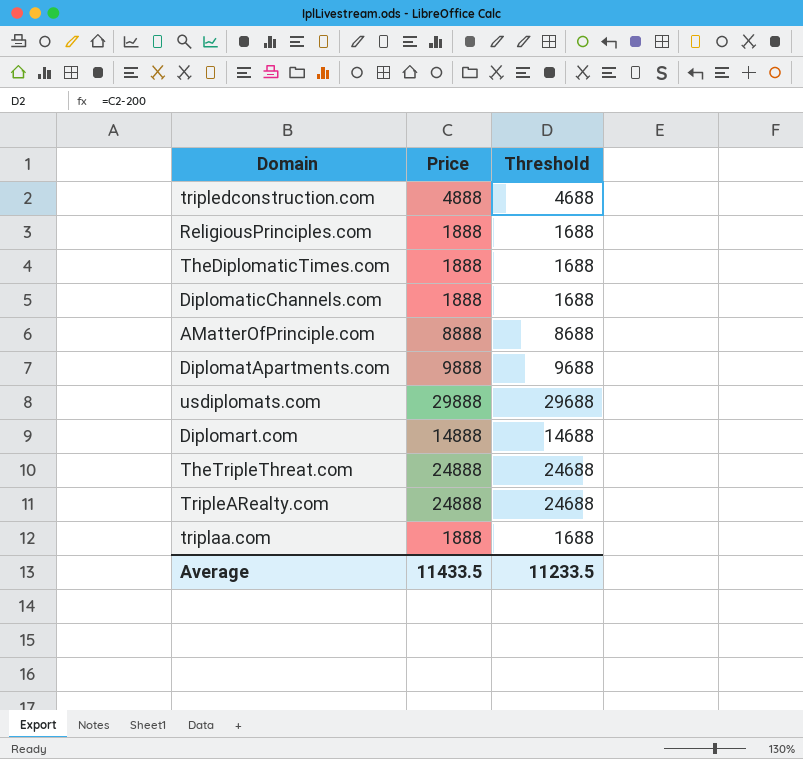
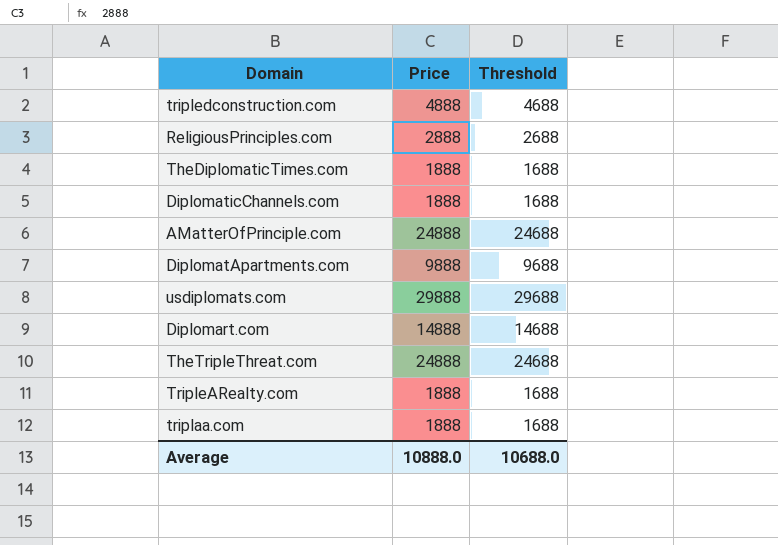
ReligiousPrinciples.com | Price: 1888 -> 2888
ReligiousPrinciples.com | Threshold: 1688 -> 2688
AMatterOfPrinciple.com | Price: 8888 -> 24888
AMatterOfPrinciple.com | Threshold: 8688 -> 24688
TripleARealty.com | Price: 24888 -> 1888
TripleARealty.com | Threshold: 24688 -> 1688
Average | Price: 11433.5 -> 10888.0
Average | Threshold: 11233.5 -> 10688.0

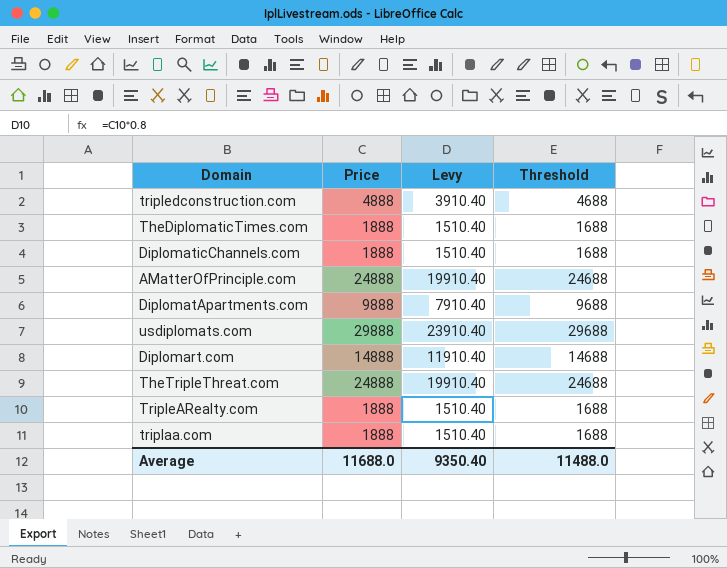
column Levy | formula: none -> [Price] * 0.8
row ReligiousPrinciples.com: 2888 | 2688 -> none
Average | Price: 10888.0 -> 11688.0
Average | Threshold: 10688.0 -> 11488.0

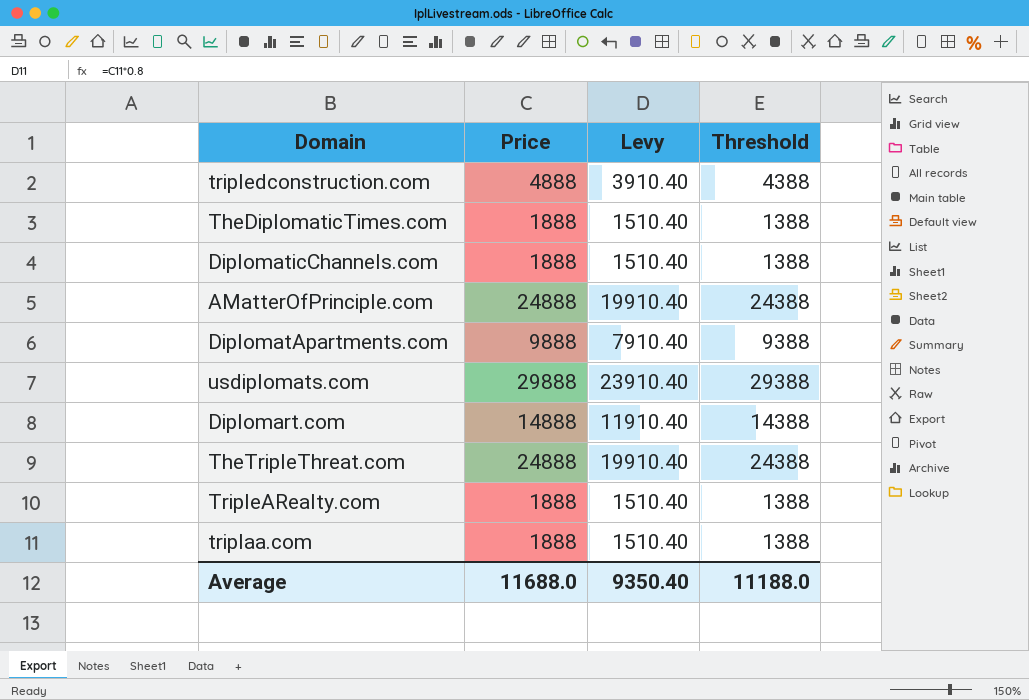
column Threshold | formula: [Price] - 200 -> [Price] - 500
Average | Threshold: 11488.0 -> 11188.0

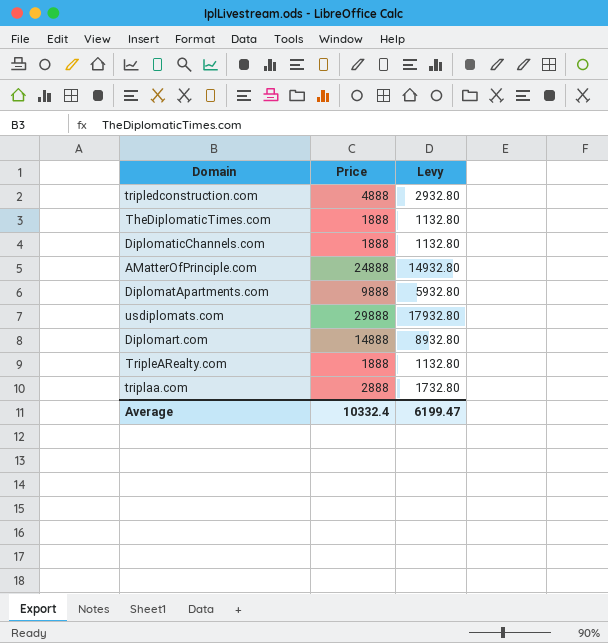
column Threshold | formula: [Price] - 500 -> none
column Levy | formula: [Price] * 0.8 -> [Price] * 0.6
row TheTripleThreat.com: 24888 | 19910.40 | 24388 -> none
triplaa.com | Price: 1888 -> 2888
Average | Price: 11688.0 -> 10332.4
Average | Levy: 9350.40 -> 6199.47

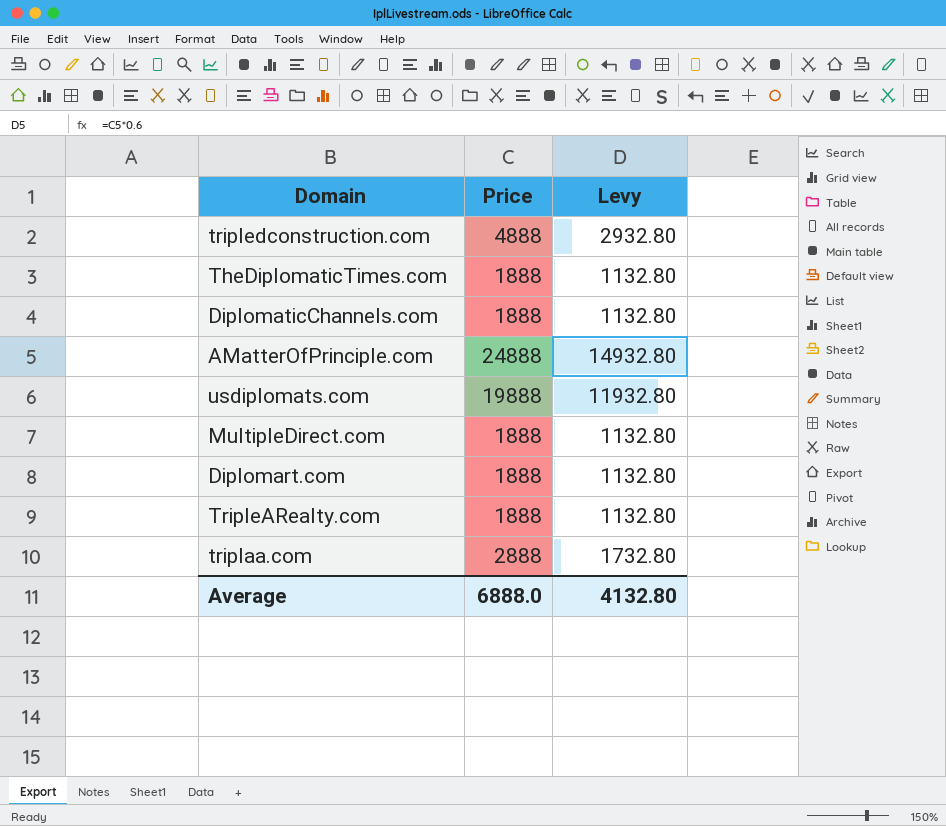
row DiplomatApartments.com: 9888 | 5932.80 -> none
usdiplomats.com | Price: 29888 -> 19888
usdiplomats.com | Levy: 17932.80 -> 11932.80
row MultipleDirect.com: none -> 1888 | 1132.80
Diplomart.com | Price: 14888 -> 1888
Diplomart.com | Levy: 8932.80 -> 1132.80
Average | Price: 10332.4 -> 6888.0
Average | Levy: 6199.47 -> 4132.80

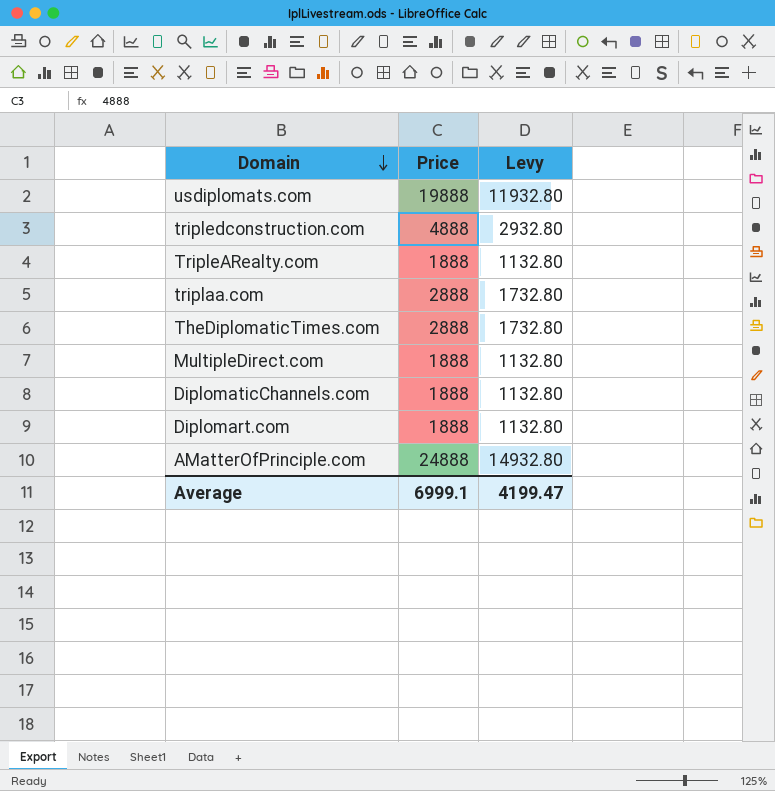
row order: none -> Domain descending
TheDiplomaticTimes.com | Price: 1888 -> 2888
TheDiplomaticTimes.com | Levy: 1132.80 -> 1732.80
Average | Price: 6888.0 -> 6999.1
Average | Levy: 4132.80 -> 4199.47

